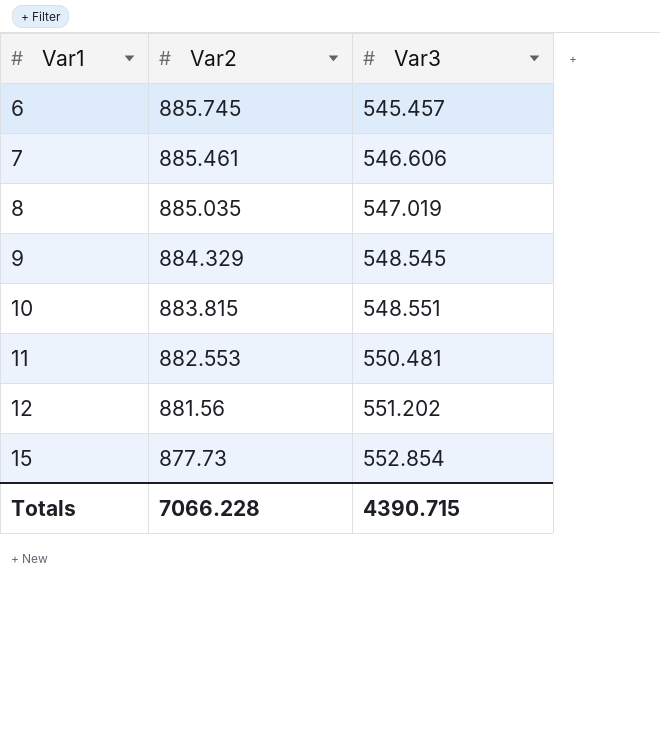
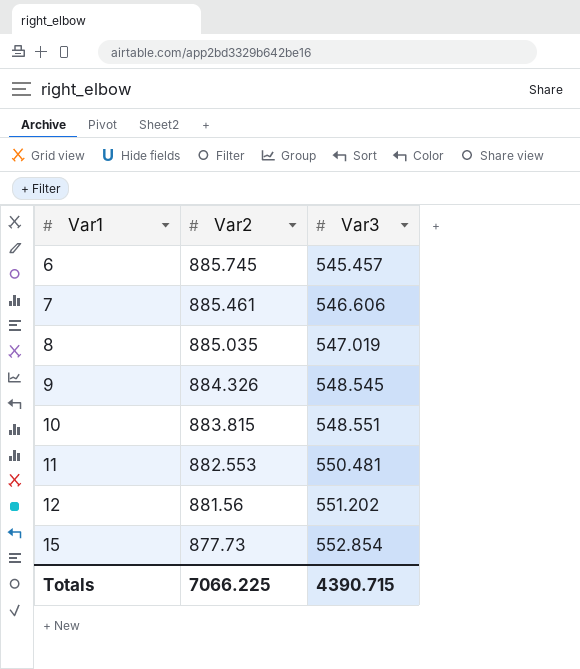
9 | Var2: 884.329 -> 884.326
Totals | Var2: 7066.228 -> 7066.225

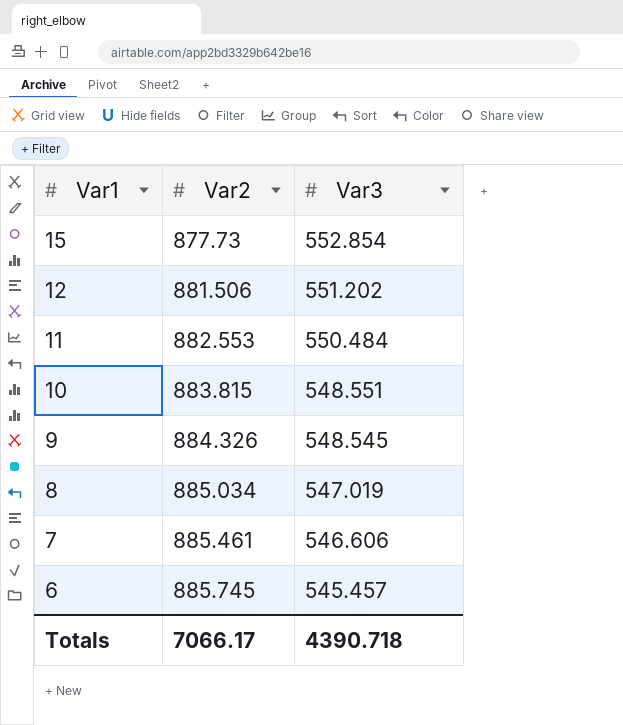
row order: Var1 ascending -> Var1 descending
12 | Var2: 881.56 -> 881.506
11 | Var3: 550.481 -> 550.484
8 | Var2: 885.035 -> 885.034
Totals | Var2: 7066.225 -> 7066.17
Totals | Var3: 4390.715 -> 4390.718

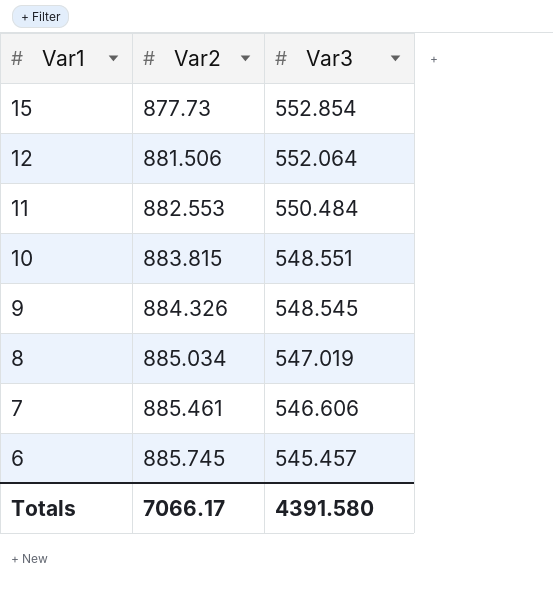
12 | Var3: 551.202 -> 552.064
Totals | Var3: 4390.718 -> 4391.580

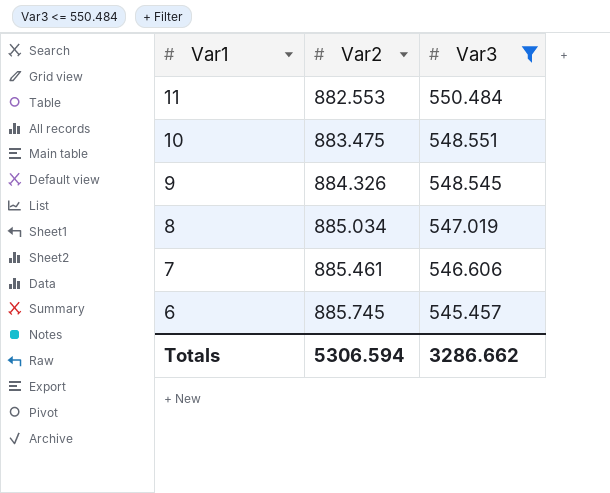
filter: none -> Var3 <= 550.484
10 | Var2: 883.815 -> 883.475
Totals | Var2: 7066.17 -> 5306.594
Totals | Var3: 4391.580 -> 3286.662

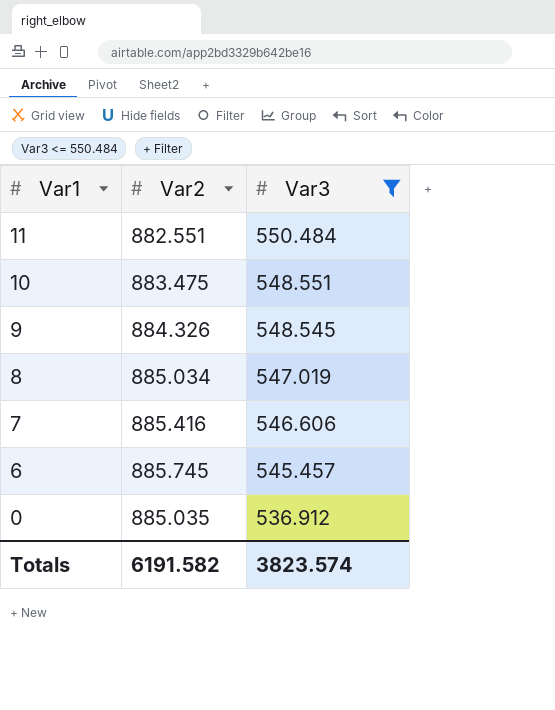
11 | Var2: 882.553 -> 882.551
7 | Var2: 885.461 -> 885.416
row 0: none -> 885.035 | 536.912
Totals | Var2: 5306.594 -> 6191.582
Totals | Var3: 3286.662 -> 3823.574

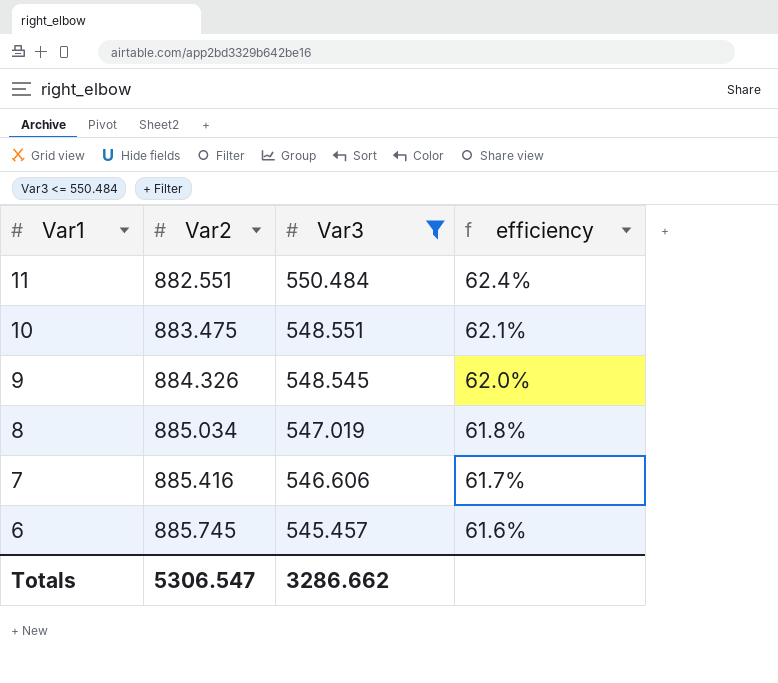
column efficiency | formula: none -> [Var3] / [Var2]
row 0: 885.035 | 536.912 -> none
Totals | Var2: 6191.582 -> 5306.547
Totals | Var3: 3823.574 -> 3286.662

